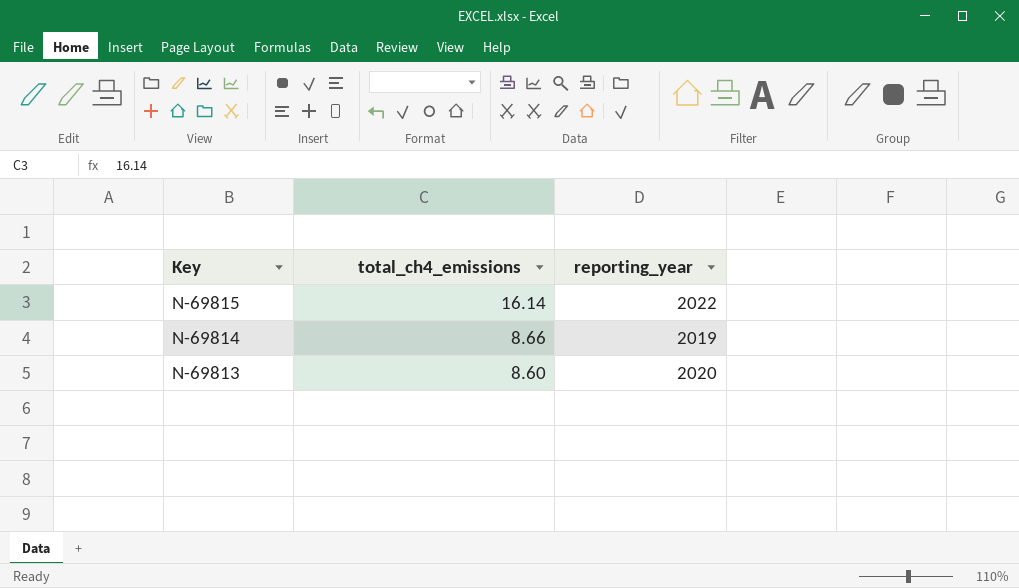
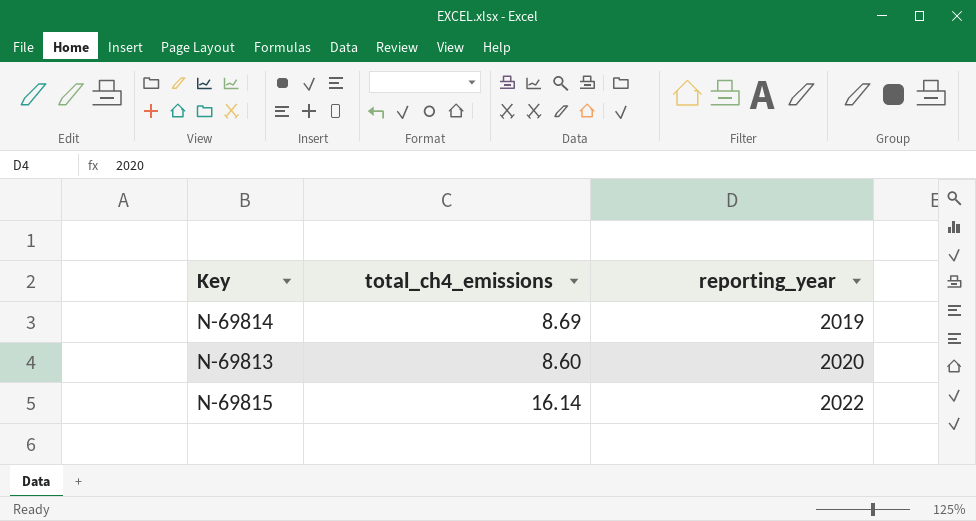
row order: Key descending -> reporting_year ascending
N-69814 | total_ch4_emissions: 8.66 -> 8.69

